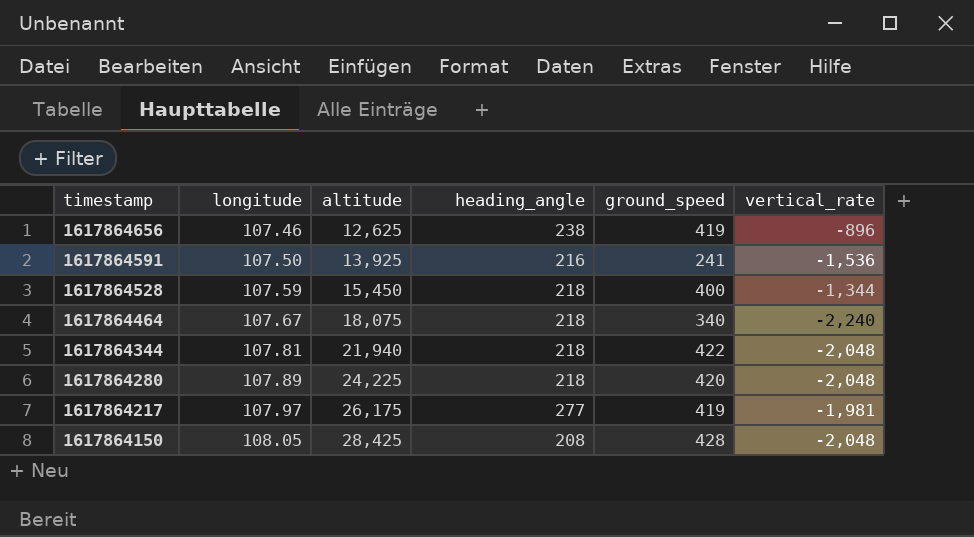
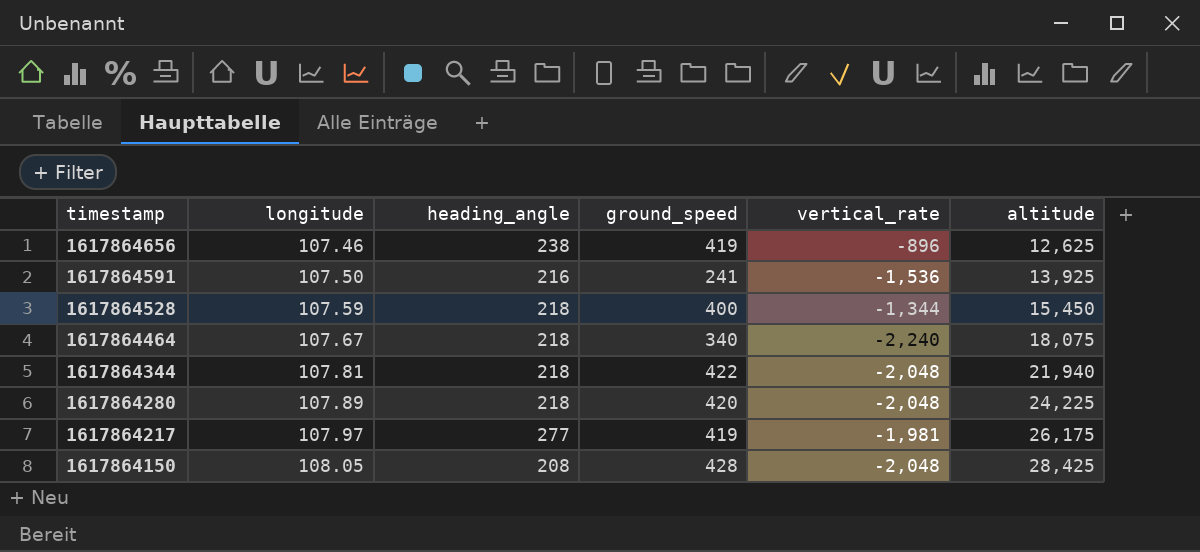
column altitude | position: 3 -> 6

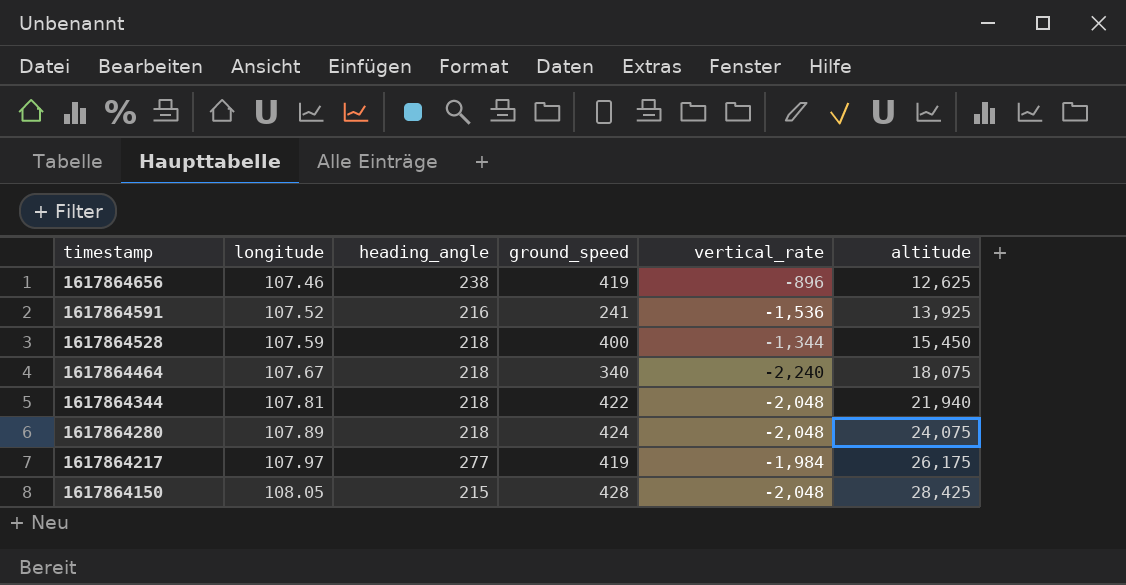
1617864591 | longitude: 107.50 -> 107.52
1617864280 | ground_speed: 420 -> 424
1617864280 | altitude: 24,225 -> 24,075
1617864217 | vertical_rate: -1,981 -> -1,984
1617864150 | heading_angle: 208 -> 215

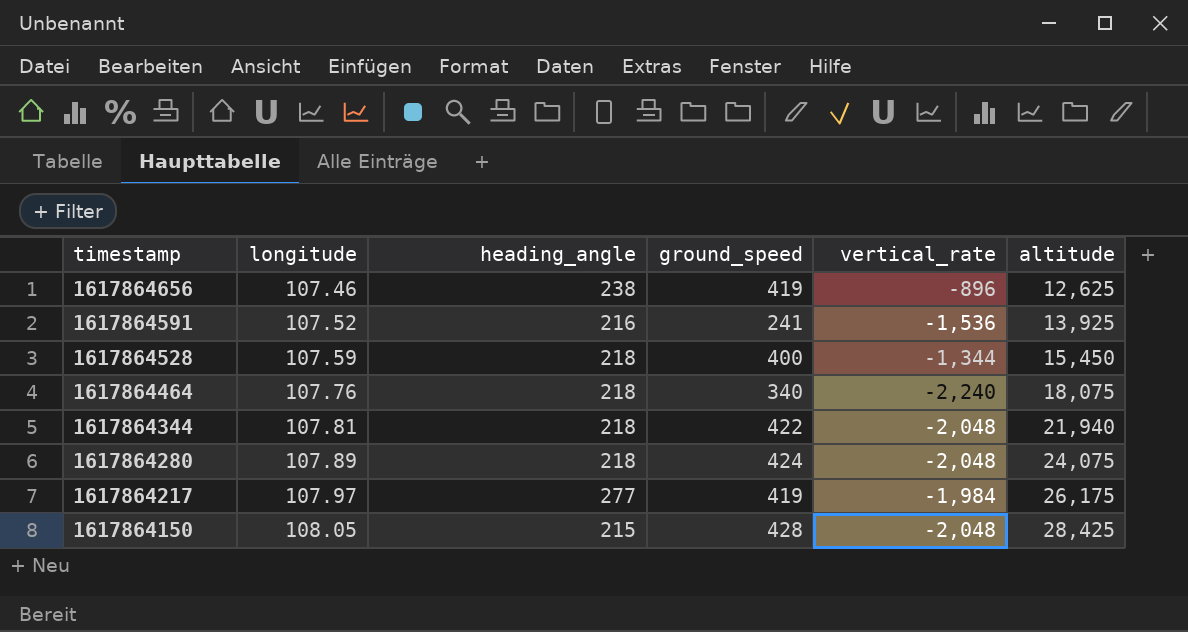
1617864464 | longitude: 107.67 -> 107.76

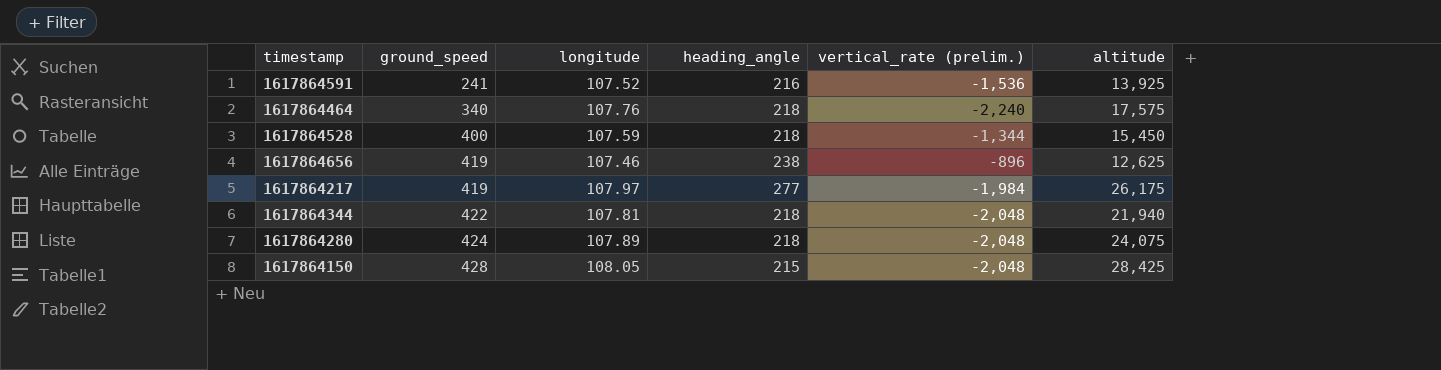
row order: timestamp descending -> ground_speed ascending
column ground_speed | position: 4 -> 2
column name: vertical_rate -> vertical_rate (prelim.)
1617864464 | altitude: 18,075 -> 17,575

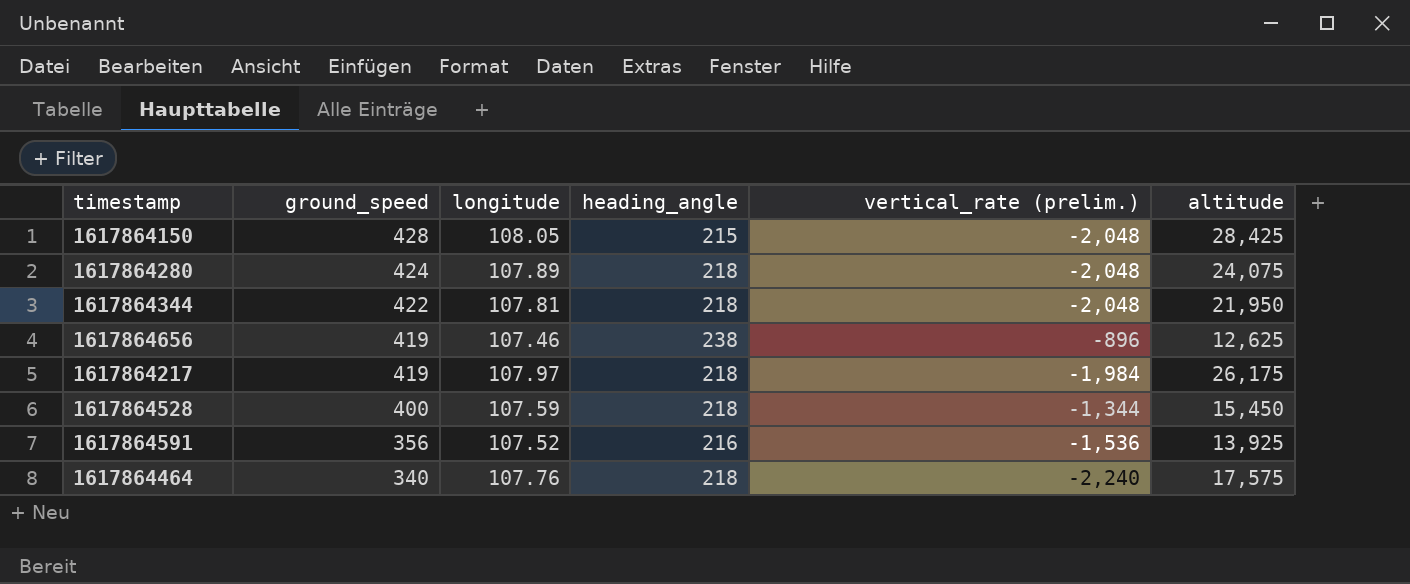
row order: ground_speed ascending -> ground_speed descending
1617864344 | altitude: 21,940 -> 21,950
1617864217 | heading_angle: 277 -> 218
1617864591 | ground_speed: 241 -> 356

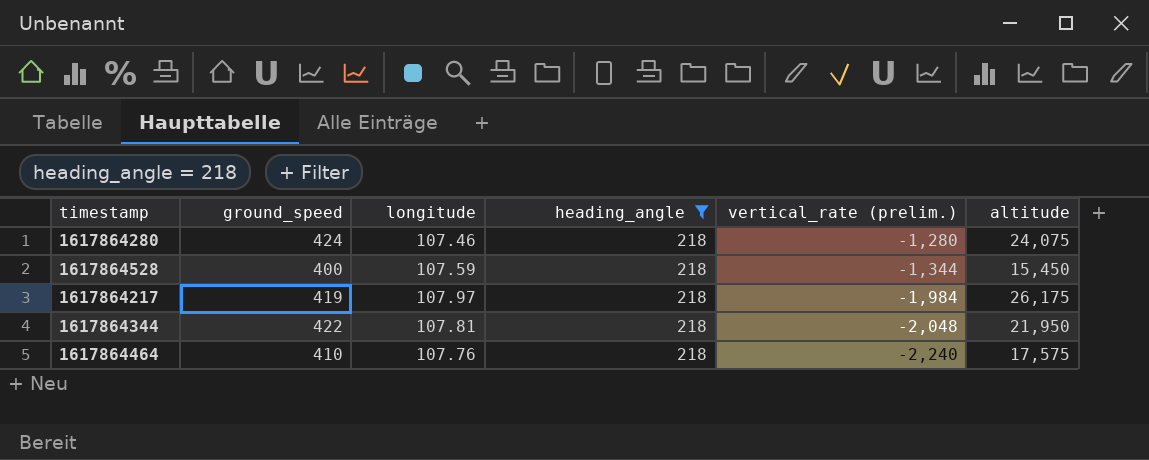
filter: none -> heading_angle = 218
row order: ground_speed descending -> vertical_rate (prelim.) descending
1617864280 | longitude: 107.89 -> 107.46
1617864280 | vertical_rate (prelim.): -2,048 -> -1,280
1617864464 | ground_speed: 340 -> 410

